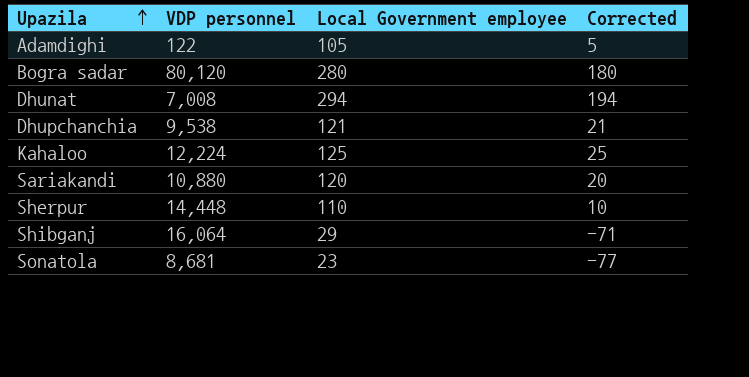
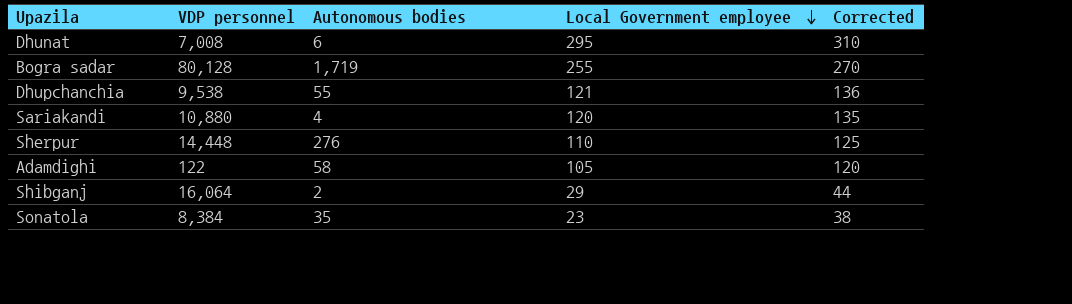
row order: Upazila ascending -> Local Government employee descending
column Autonomous bodies | position: none -> 3
column Corrected | formula: [Local Government employee] - 100 -> [Local Government employee] + 15
row Kahaloo: 12,224 | 125 | 25 -> none
Dhunat | Local Government employee: 294 -> 295
Bogra sadar | VDP personnel: 80,120 -> 80,128
Bogra sadar | Local Government employee: 280 -> 255
Sonatola | VDP personnel: 8,681 -> 8,384

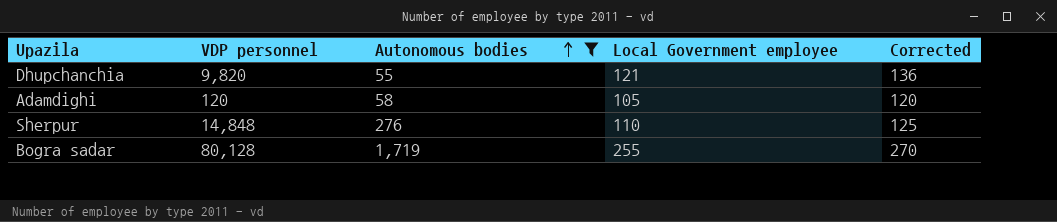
filter: none -> Autonomous bodies >= 55
row order: Local Government employee descending -> Autonomous bodies ascending
Dhupchanchia | VDP personnel: 9,538 -> 9,820
Adamdighi | VDP personnel: 122 -> 120
Sherpur | VDP personnel: 14,448 -> 14,848

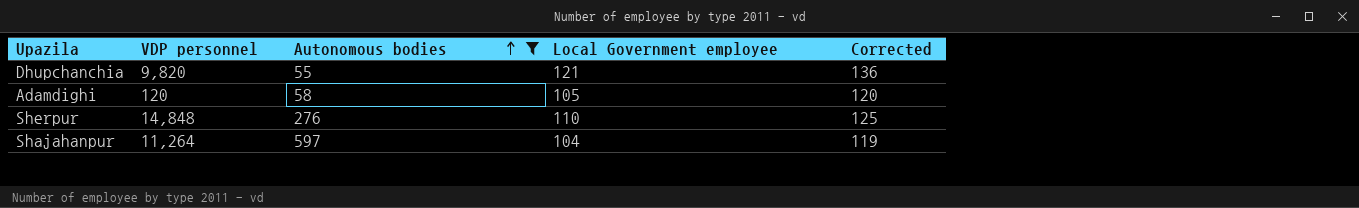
row Bogra sadar: 80,128 | 1,719 | 255 | 270 -> none
row Shajahanpur: none -> 11,264 | 597 | 104 | 119

